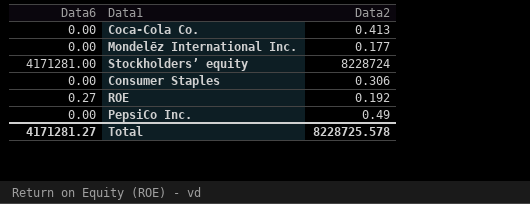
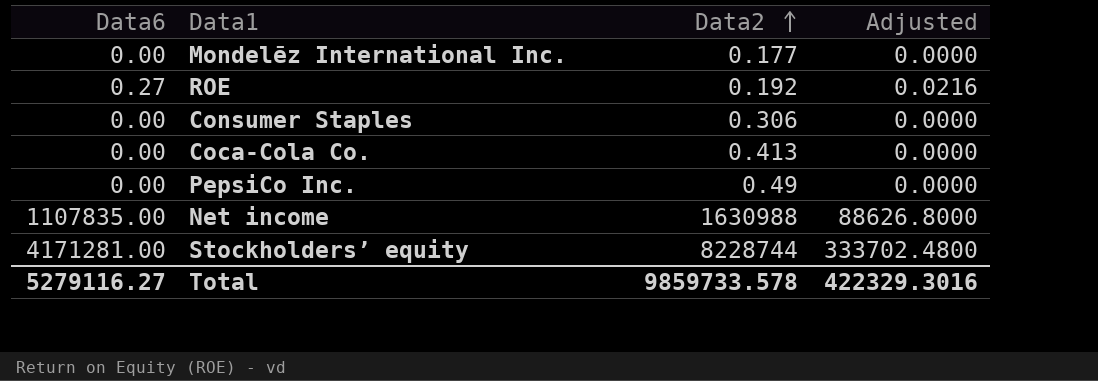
row order: none -> Data2 ascending
column Adjusted | formula: none -> [Data6] * 0.08
row Net income: none -> 1107835.00 | 1630988 | 88626.8000
Stockholders’ equity | Data2: 8228724 -> 8228744
Total | Data6: 4171281.27 -> 5279116.27
Total | Data2: 8228725.578 -> 9859733.578

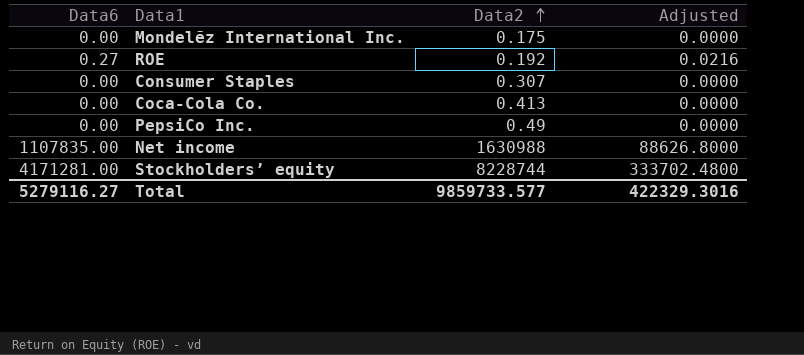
Mondelēz International Inc. | Data2: 0.177 -> 0.175
Consumer Staples | Data2: 0.306 -> 0.307
Total | Data2: 9859733.578 -> 9859733.577

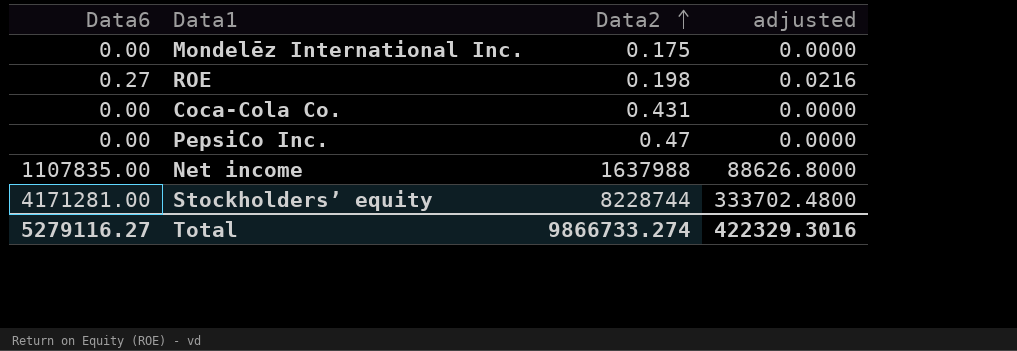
column name: Adjusted -> adjusted
row Consumer Staples: 0.00 | 0.307 | 0.0000 -> none
ROE | Data2: 0.192 -> 0.198
Coca-Cola Co. | Data2: 0.413 -> 0.431
PepsiCo Inc. | Data2: 0.49 -> 0.47
Net income | Data2: 1630988 -> 1637988
Total | Data2: 9859733.577 -> 9866733.274

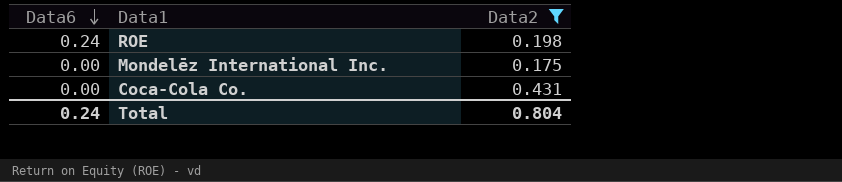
filter: none -> Data2 <= 0.431
row order: Data2 ascending -> Data6 descending
column adjusted | formula: [Data6] * 0.08 -> none
ROE | Data6: 0.27 -> 0.24
Total | Data6: 5279116.27 -> 0.24
Total | Data2: 9866733.274 -> 0.804

